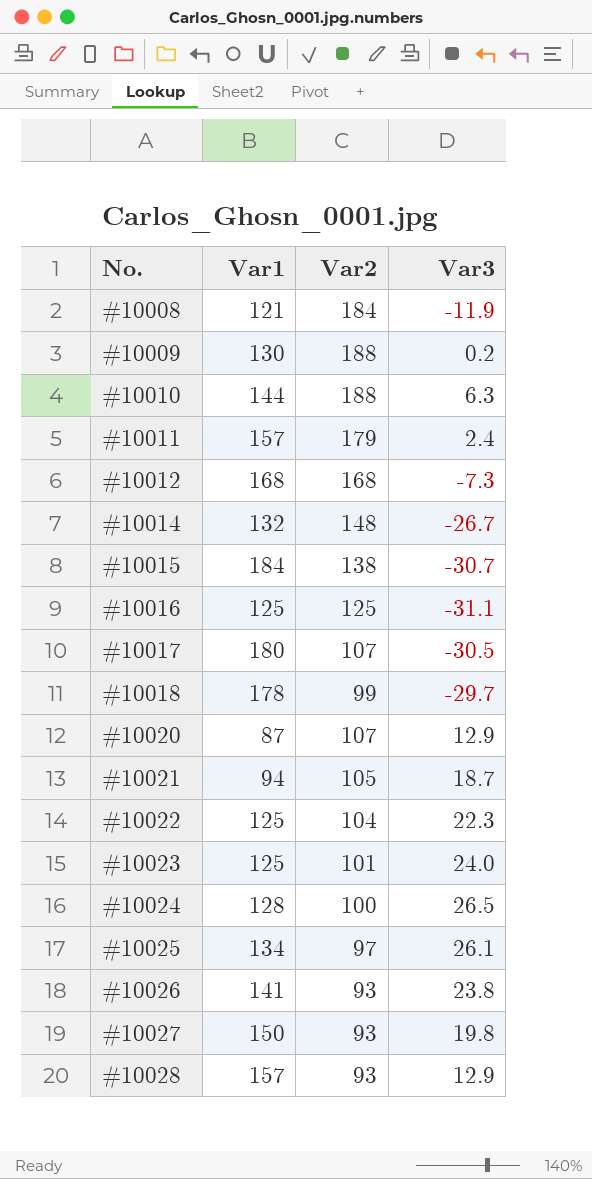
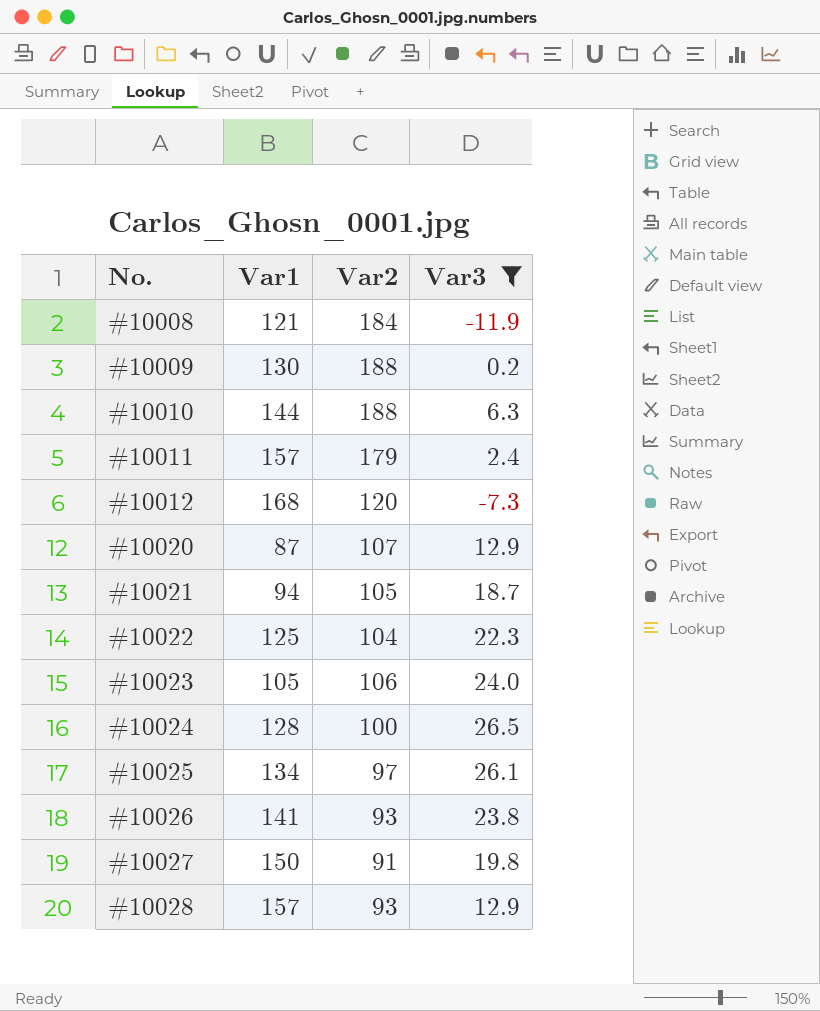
filter: none -> Var3 >= -11.9
#10012 | Var2: 168 -> 120
#10023 | Var1: 125 -> 105
#10023 | Var2: 101 -> 106
#10027 | Var2: 93 -> 91

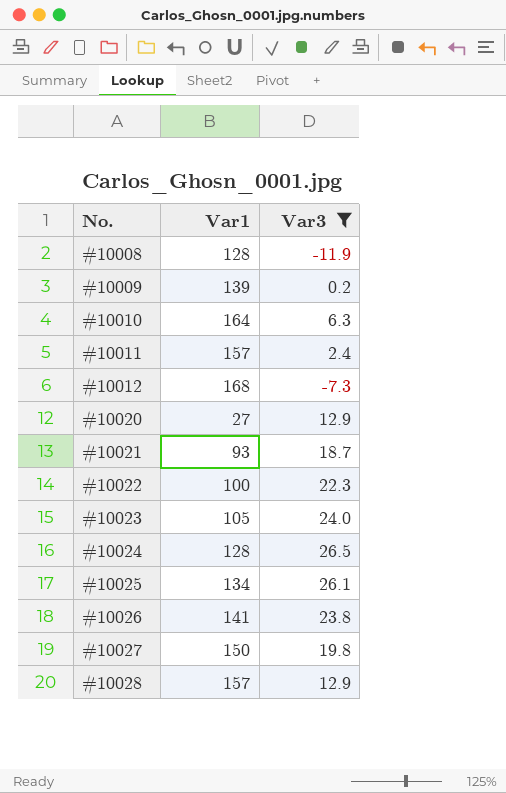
column Var2 | position: 3 -> none
#10008 | Var1: 121 -> 128
#10009 | Var1: 130 -> 139
#10010 | Var1: 144 -> 164
#10020 | Var1: 87 -> 27
#10021 | Var1: 94 -> 93
#10022 | Var1: 125 -> 100

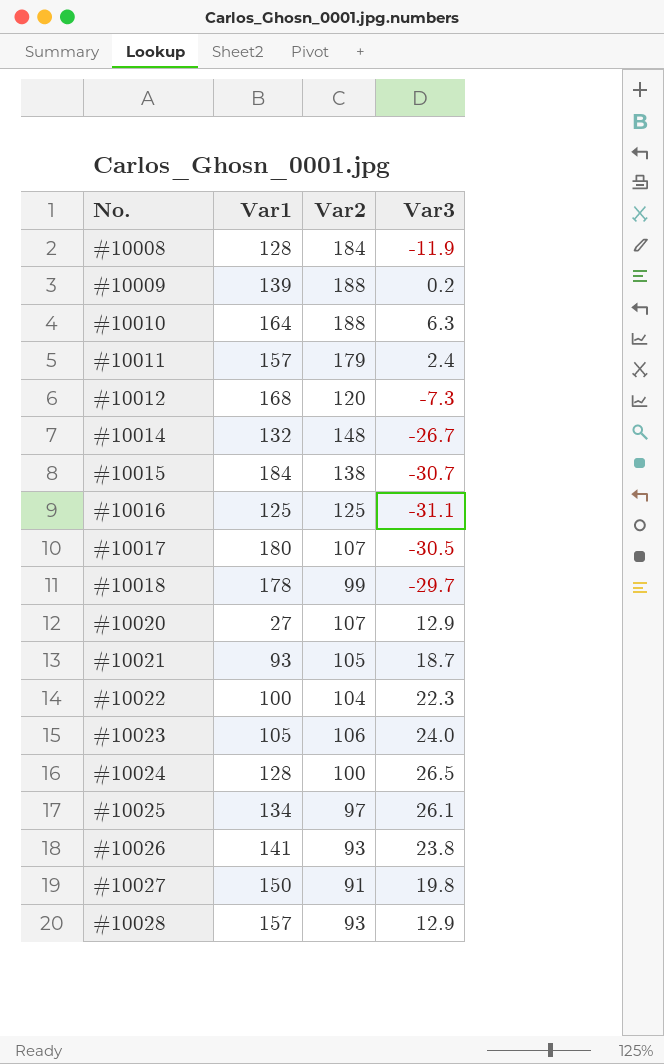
filter: Var3 >= -11.9 -> none
column Var2 | position: none -> 3

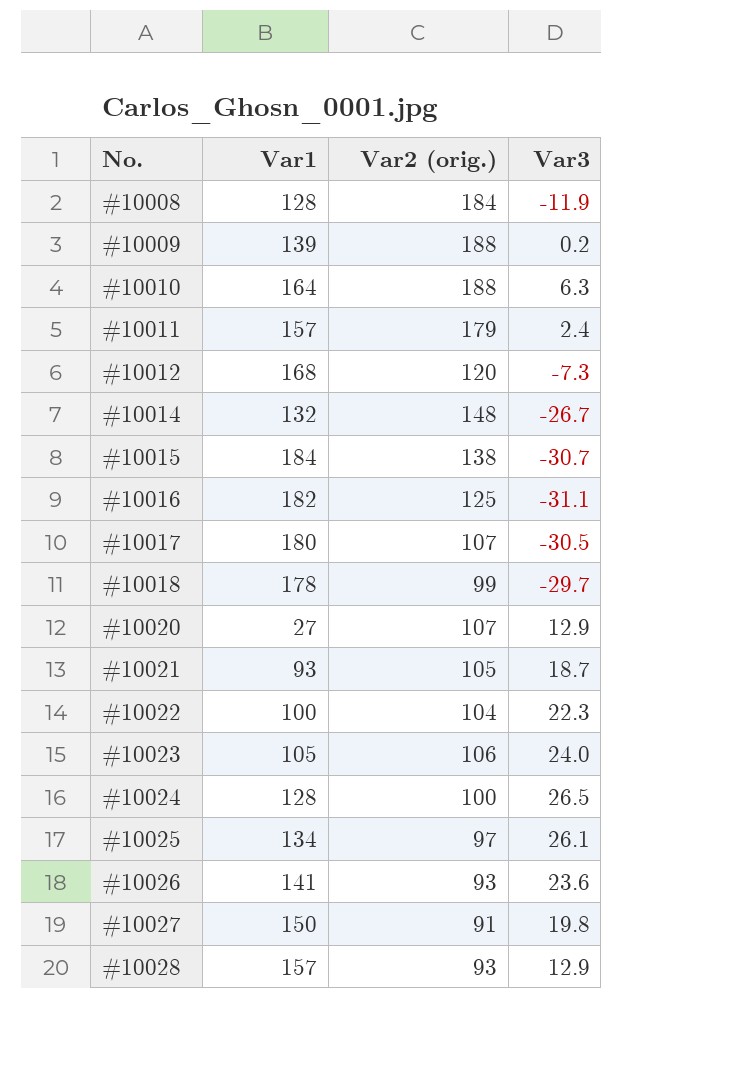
column name: Var2 -> Var2 (orig.)
#10016 | Var1: 125 -> 182
#10026 | Var3: 23.8 -> 23.6

